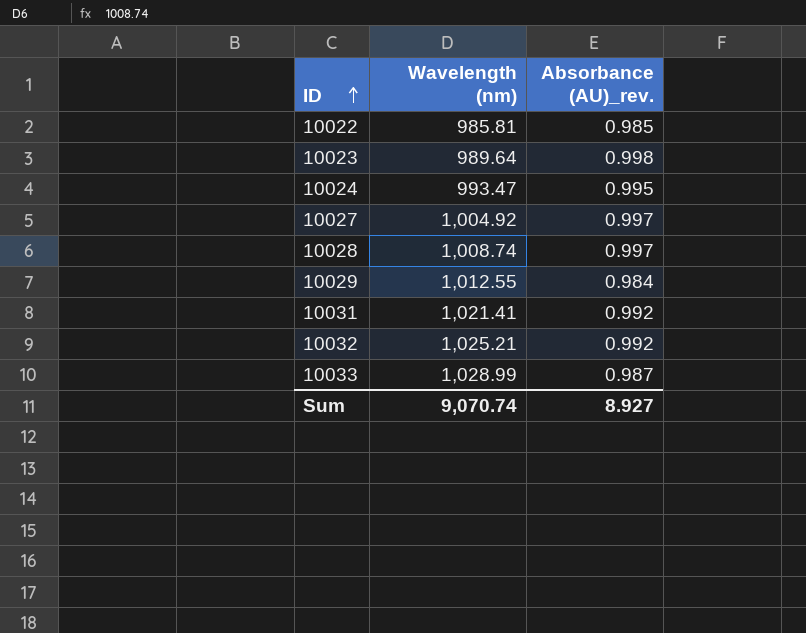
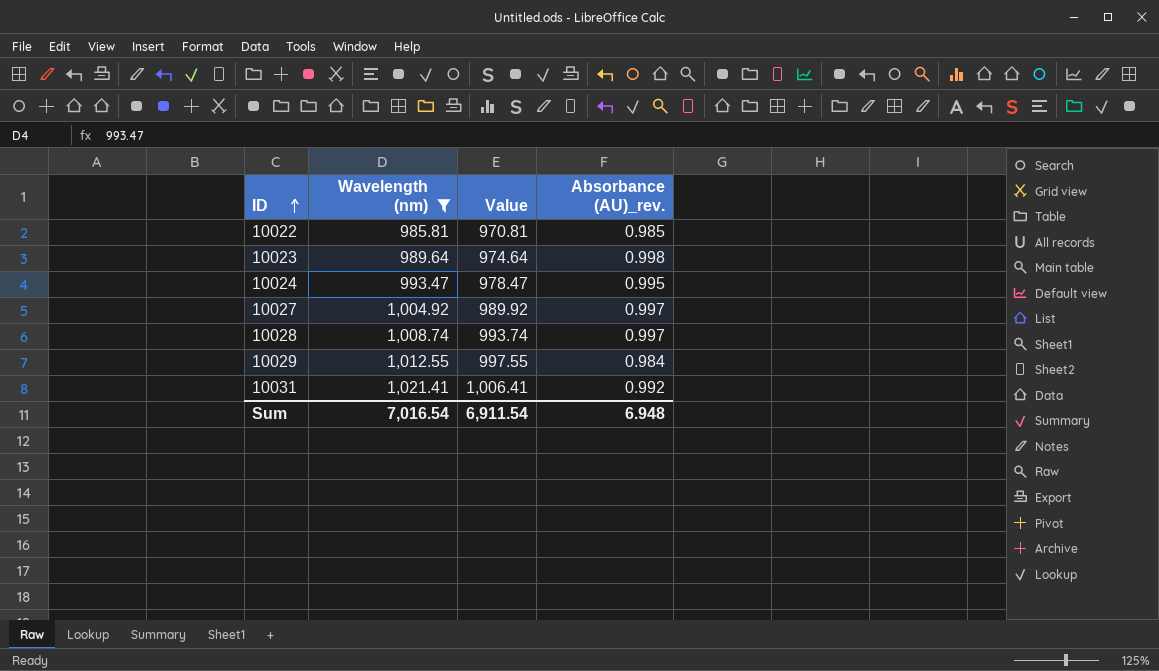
filter: none -> Wavelength (nm) <= 1,021.41
column Value | formula: none -> [Wavelength (nm)] - 15
Sum | Wavelength (nm): 9,070.74 -> 7,016.54
Sum | Absorbance (AU)_rev.: 8.927 -> 6.948

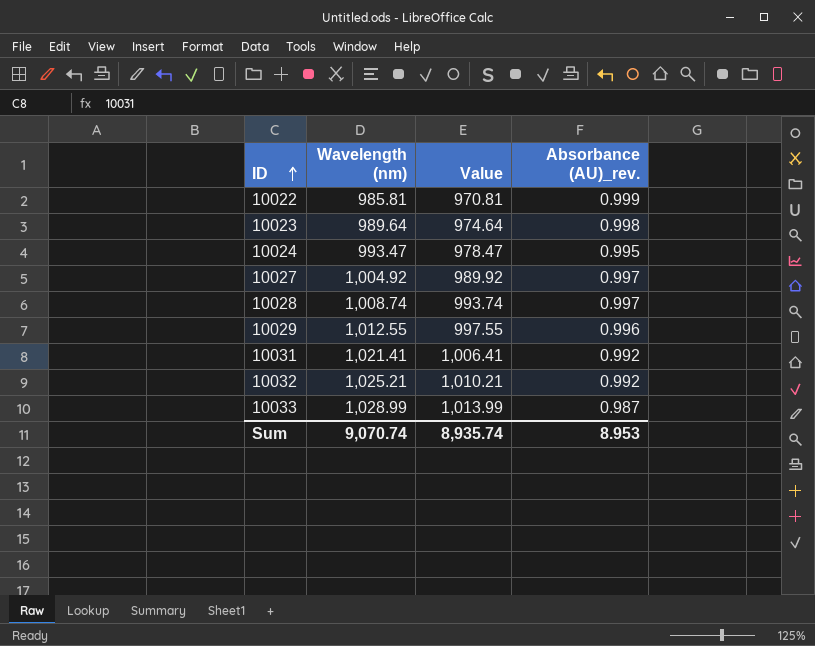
filter: Wavelength (nm) <= 1,021.41 -> none
10022 | Absorbance (AU)_rev.: 0.985 -> 0.999
10029 | Absorbance (AU)_rev.: 0.984 -> 0.996
Sum | Wavelength (nm): 7,016.54 -> 9,070.74
Sum | Value: 6,911.54 -> 8,935.74
Sum | Absorbance (AU)_rev.: 6.948 -> 8.953

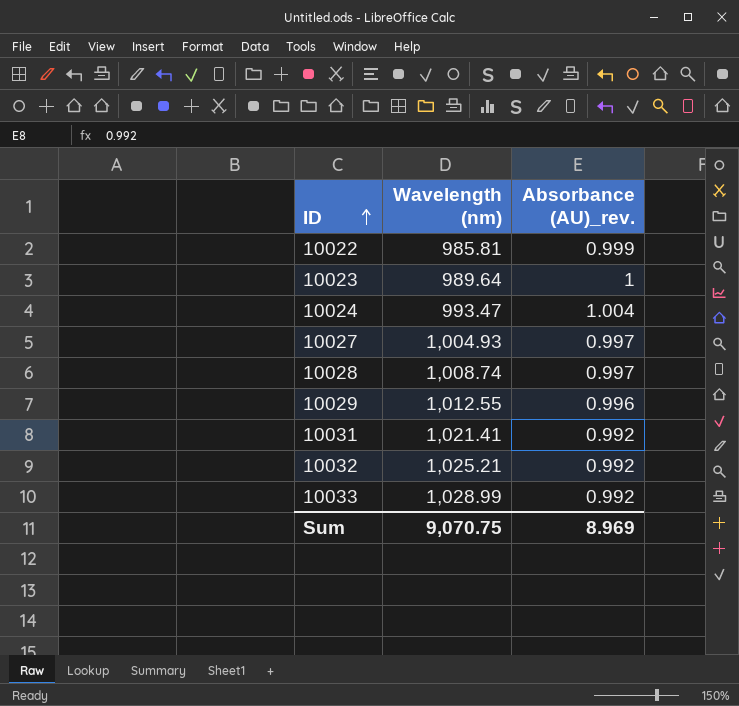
column Value | formula: [Wavelength (nm)] - 15 -> none
10023 | Absorbance (AU)_rev.: 0.998 -> 1
10024 | Absorbance (AU)_rev.: 0.995 -> 1.004
10027 | Wavelength (nm): 1,004.92 -> 1,004.93
10033 | Absorbance (AU)_rev.: 0.987 -> 0.992
Sum | Wavelength (nm): 9,070.74 -> 9,070.75
Sum | Absorbance (AU)_rev.: 8.953 -> 8.969

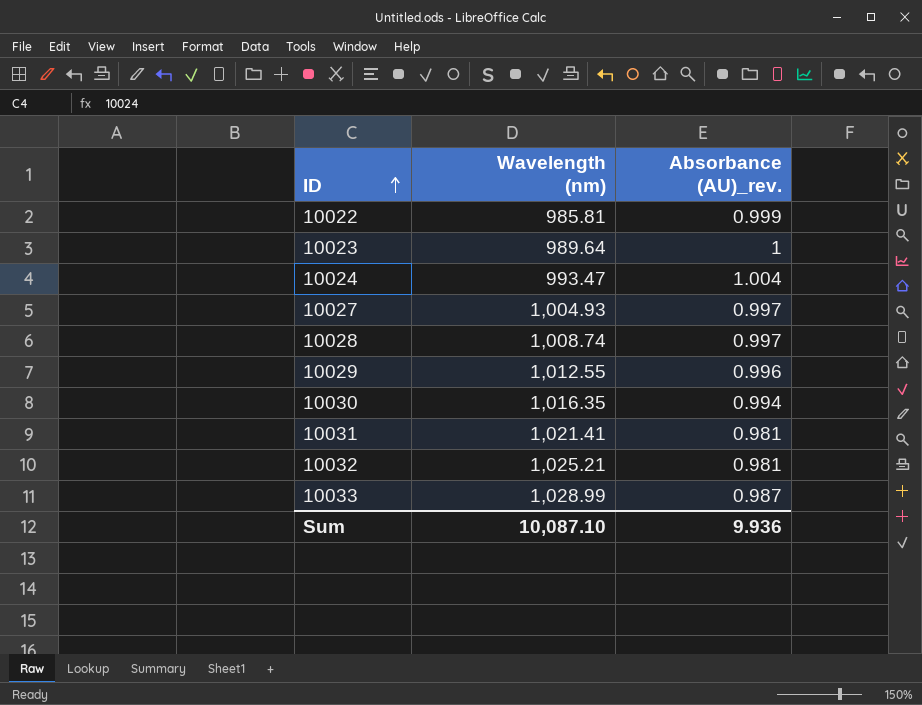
row 10030: none -> 1,016.35 | 0.994
10031 | Absorbance (AU)_rev.: 0.992 -> 0.981
10032 | Absorbance (AU)_rev.: 0.992 -> 0.981
10033 | Absorbance (AU)_rev.: 0.992 -> 0.987
Sum | Wavelength (nm): 9,070.75 -> 10,087.10
Sum | Absorbance (AU)_rev.: 8.969 -> 9.936

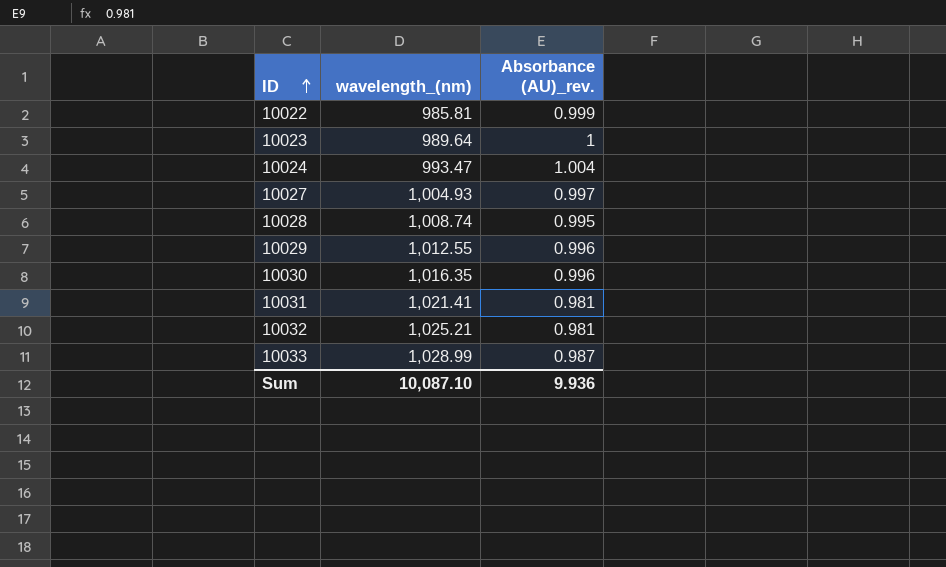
column name: Wavelength (nm) -> wavelength_(nm)
10028 | Absorbance (AU)_rev.: 0.997 -> 0.995
10030 | Absorbance (AU)_rev.: 0.994 -> 0.996

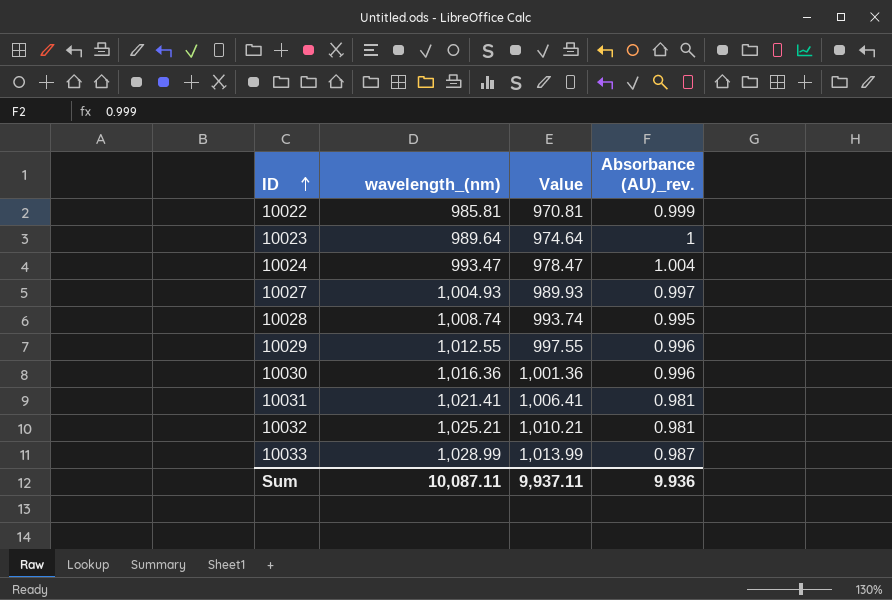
column Value | formula: none -> [wavelength_(nm)] - 15
10030 | wavelength_(nm): 1,016.35 -> 1,016.36
Sum | wavelength_(nm): 10,087.10 -> 10,087.11

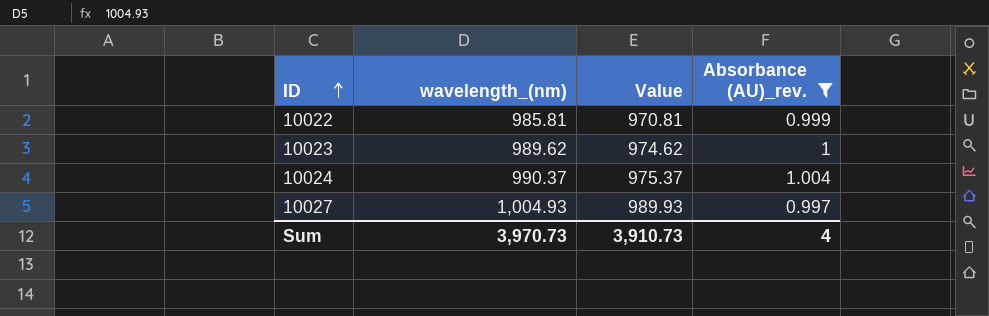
filter: none -> Absorbance (AU)_rev. >= 0.997
10023 | wavelength_(nm): 989.64 -> 989.62
10023 | Value: 974.64 -> 974.62
10024 | wavelength_(nm): 993.47 -> 990.37
10024 | Value: 978.47 -> 975.37
Sum | wavelength_(nm): 10,087.11 -> 3,970.73
Sum | Value: 9,937.11 -> 3,910.73
Sum | Absorbance (AU)_rev.: 9.936 -> 4

